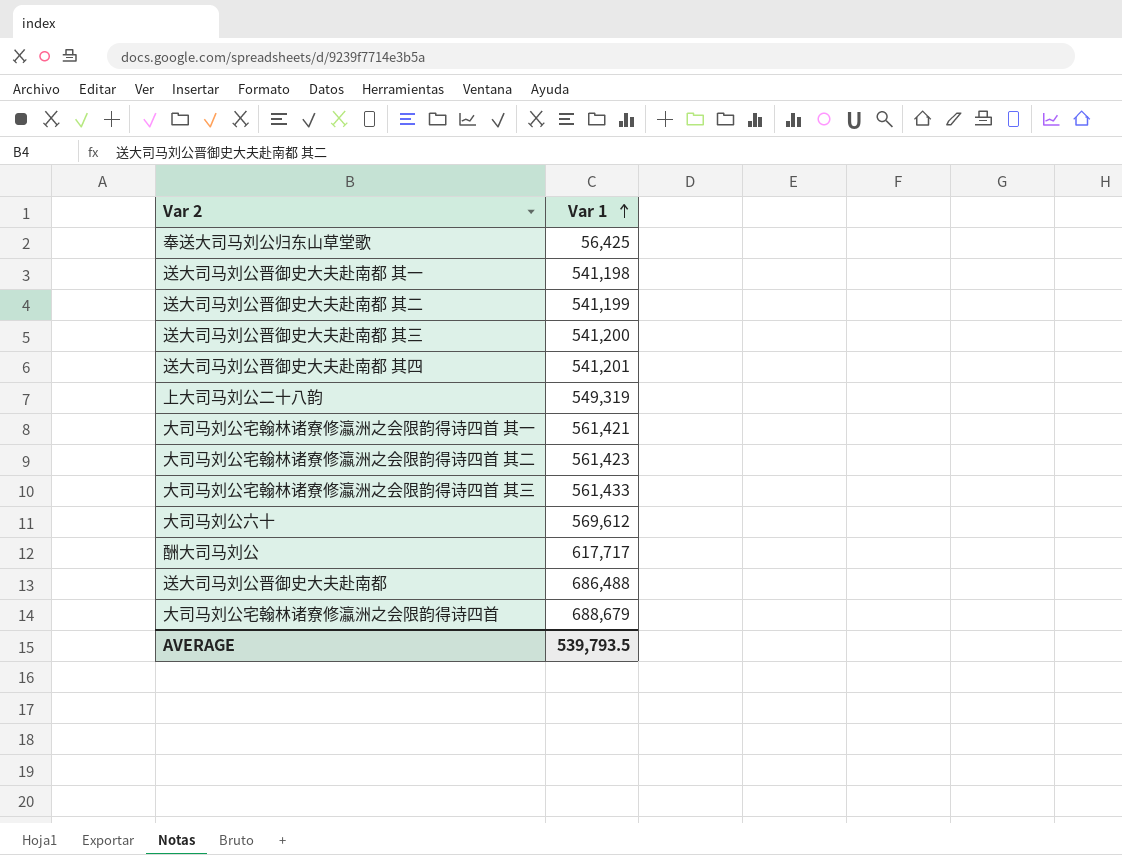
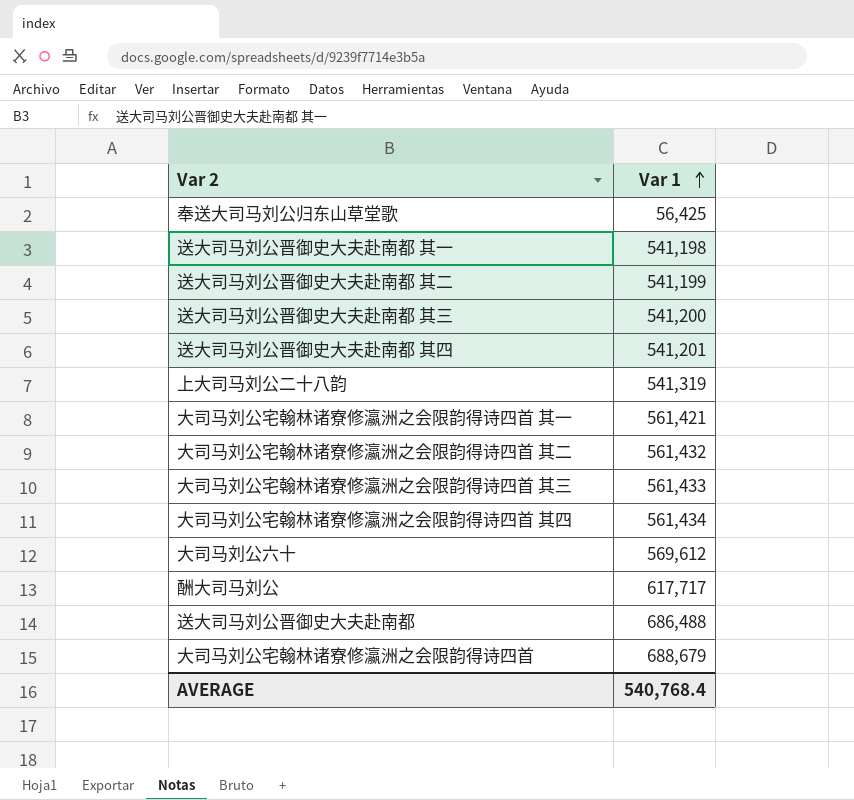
上大司马刘公二十八韵 | Var 1: 549,319 -> 541,319
大司马刘公宅翰林诸寮修瀛洲之会限韵得诗四首 其二 | Var 1: 561,423 -> 561,432
row 大司马刘公宅翰林诸寮修瀛洲之会限韵得诗四首 其四: none -> 561,434
AVERAGE | Var 1: 539,793.5 -> 540,768.4

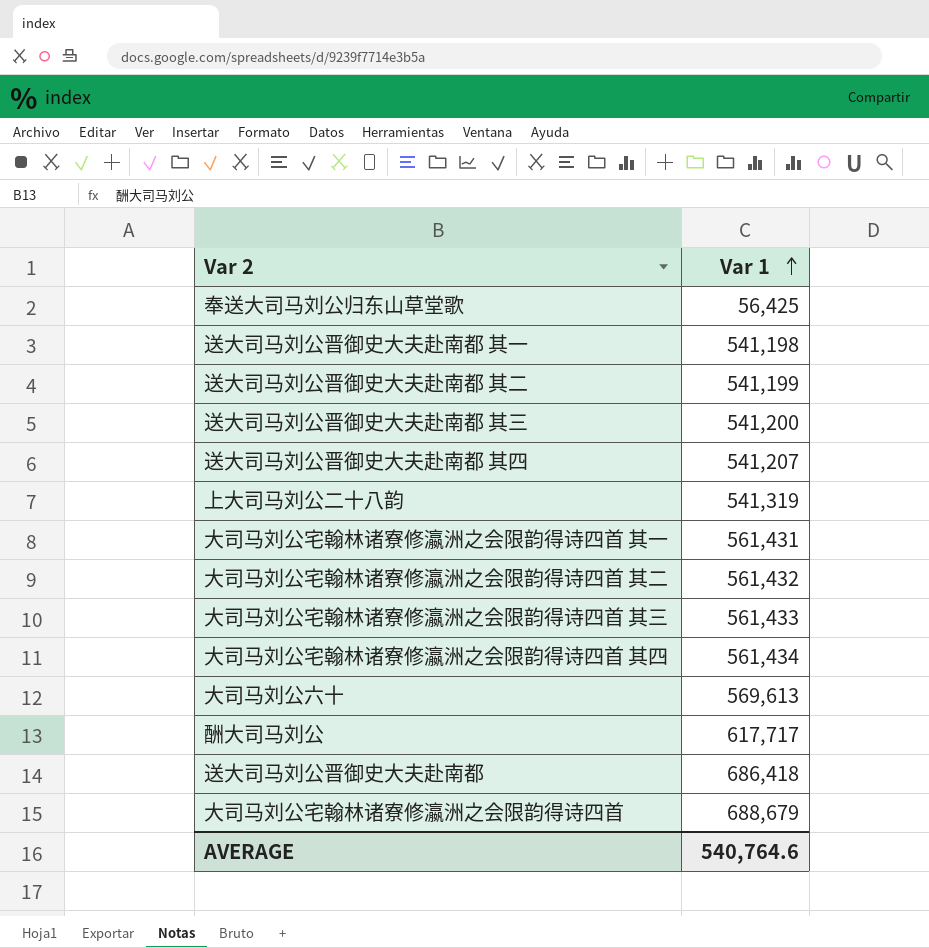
送大司马刘公晋御史大夫赴南都 其四 | Var 1: 541,201 -> 541,207
大司马刘公宅翰林诸寮修瀛洲之会限韵得诗四首 其一 | Var 1: 561,421 -> 561,431
大司马刘公六十 | Var 1: 569,612 -> 569,613
送大司马刘公晋御史大夫赴南都 | Var 1: 686,488 -> 686,418
AVERAGE | Var 1: 540,768.4 -> 540,764.6

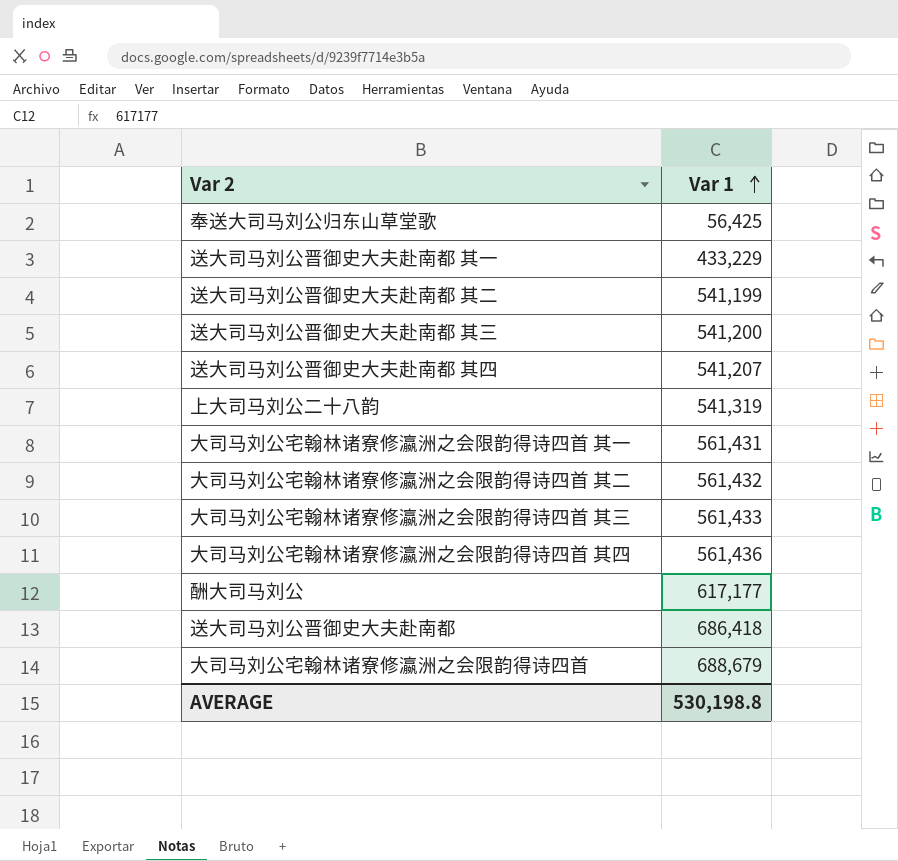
row 大司马刘公六十: 569,613 -> none
送大司马刘公晋御史大夫赴南都 其一 | Var 1: 541,198 -> 433,229
大司马刘公宅翰林诸寮修瀛洲之会限韵得诗四首 其四 | Var 1: 561,434 -> 561,436
酬大司马刘公 | Var 1: 617,717 -> 617,177
AVERAGE | Var 1: 540,764.6 -> 530,198.8

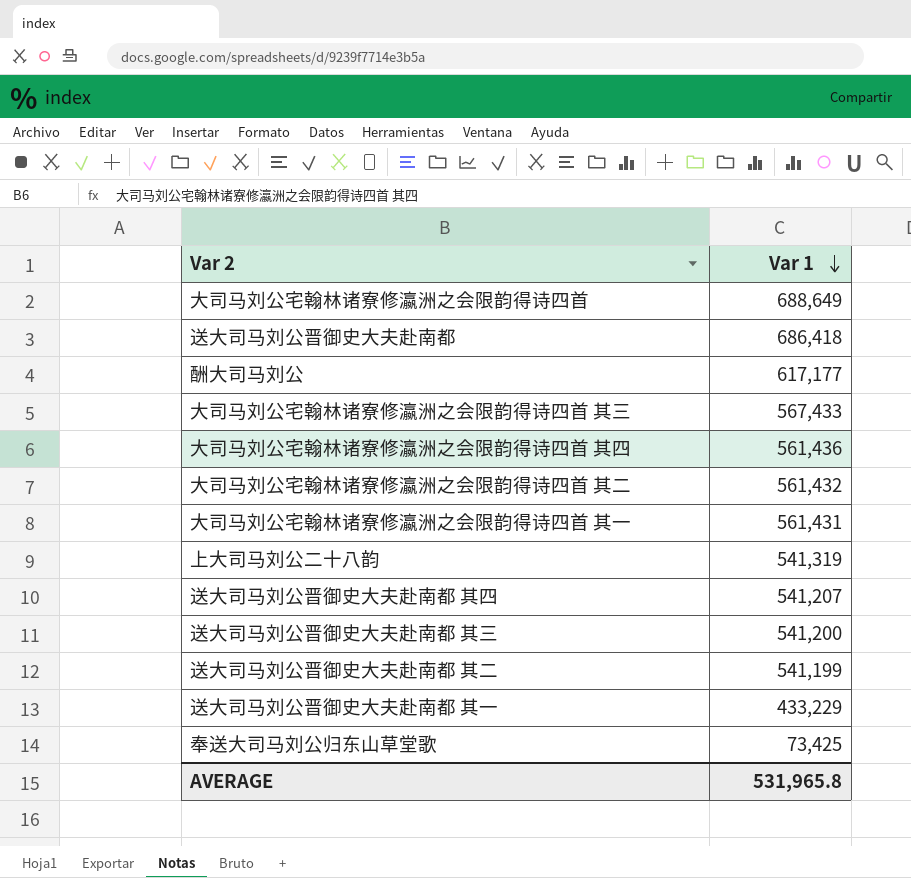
row order: Var 1 ascending -> Var 1 descending
大司马刘公宅翰林诸寮修瀛洲之会限韵得诗四首 | Var 1: 688,679 -> 688,649
大司马刘公宅翰林诸寮修瀛洲之会限韵得诗四首 其三 | Var 1: 561,433 -> 567,433
奉送大司马刘公归东山草堂歌 | Var 1: 56,425 -> 73,425
AVERAGE | Var 1: 530,198.8 -> 531,965.8

